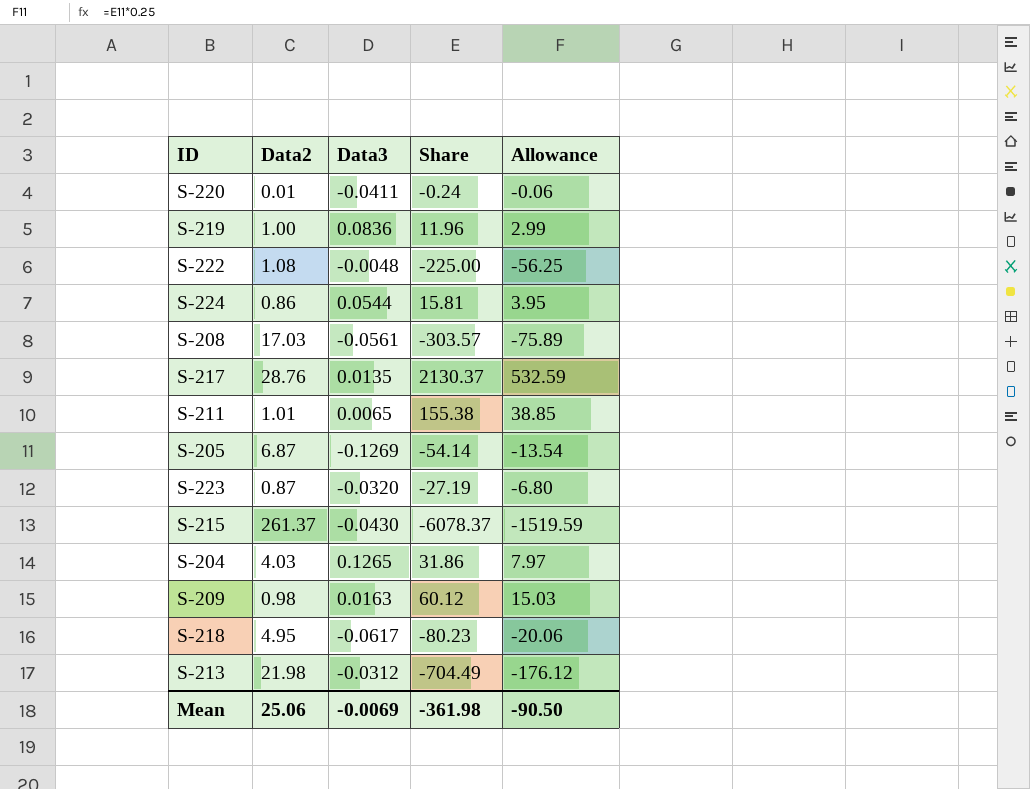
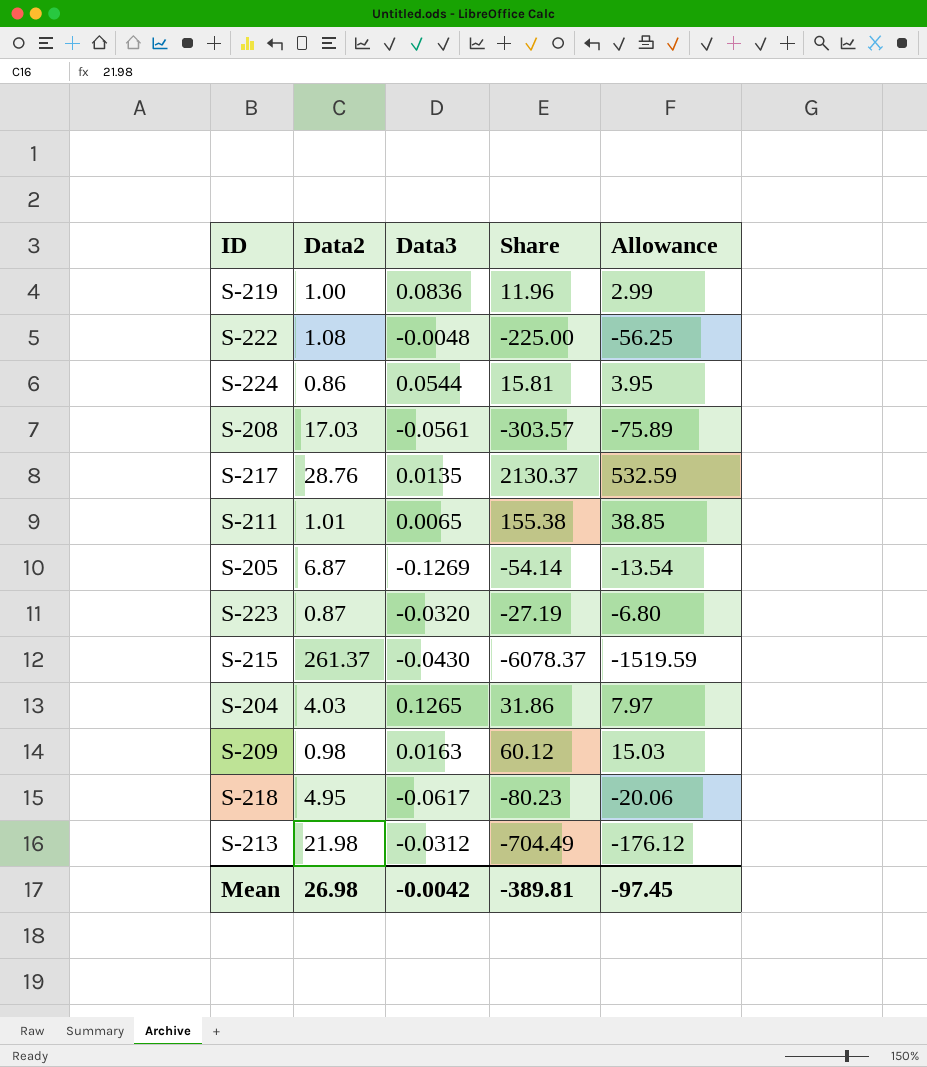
row S-220: 0.01 | -0.0411 | -0.24 | -0.06 -> none
Mean | Data2: 25.06 -> 26.98
Mean | Data3: -0.0069 -> -0.0042
Mean | Share: -361.98 -> -389.81
Mean | Allowance: -90.50 -> -97.45

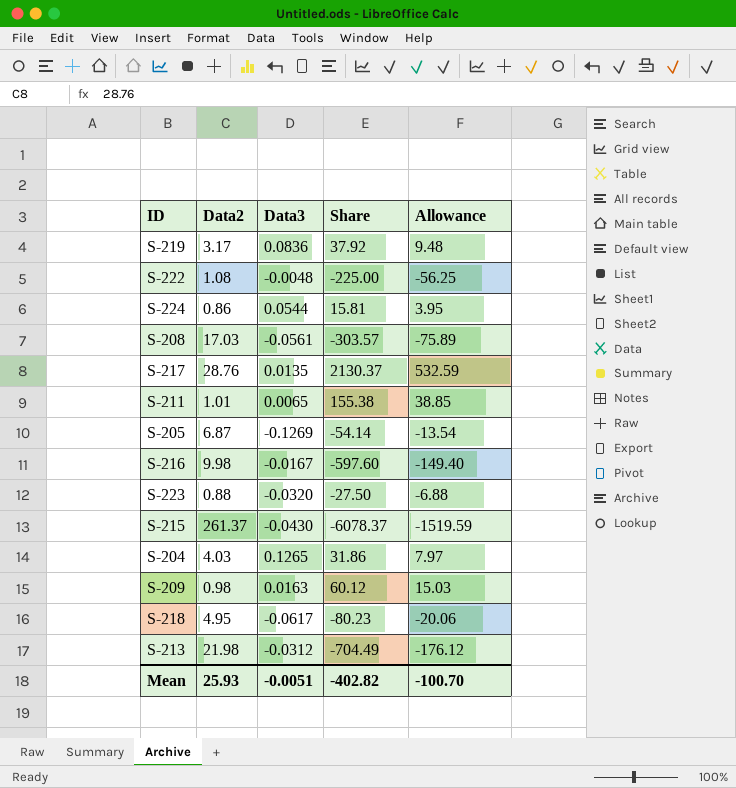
S-219 | Data2: 1.00 -> 3.17
S-219 | Share: 11.96 -> 37.92
S-219 | Allowance: 2.99 -> 9.48
row S-216: none -> 9.98 | -0.0167 | -597.60 | -149.40
S-223 | Data2: 0.87 -> 0.88
S-223 | Share: -27.19 -> -27.50
S-223 | Allowance: -6.80 -> -6.88
Mean | Data2: 26.98 -> 25.93
Mean | Data3: -0.0042 -> -0.0051
Mean | Share: -389.81 -> -402.82
Mean | Allowance: -97.45 -> -100.70

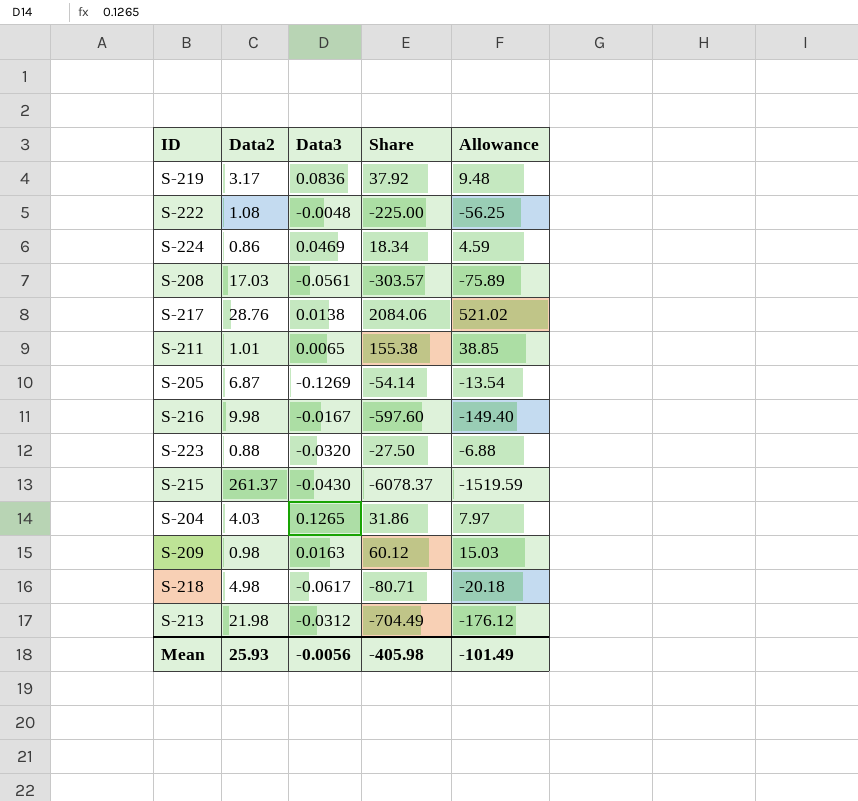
S-224 | Data3: 0.0544 -> 0.0469
S-224 | Share: 15.81 -> 18.34
S-224 | Allowance: 3.95 -> 4.59
S-217 | Data3: 0.0135 -> 0.0138
S-217 | Share: 2130.37 -> 2084.06
S-217 | Allowance: 532.59 -> 521.02
S-218 | Data2: 4.95 -> 4.98
S-218 | Share: -80.23 -> -80.71
S-218 | Allowance: -20.06 -> -20.18
Mean | Data3: -0.0051 -> -0.0056
Mean | Share: -402.82 -> -405.98
Mean | Allowance: -100.70 -> -101.49

